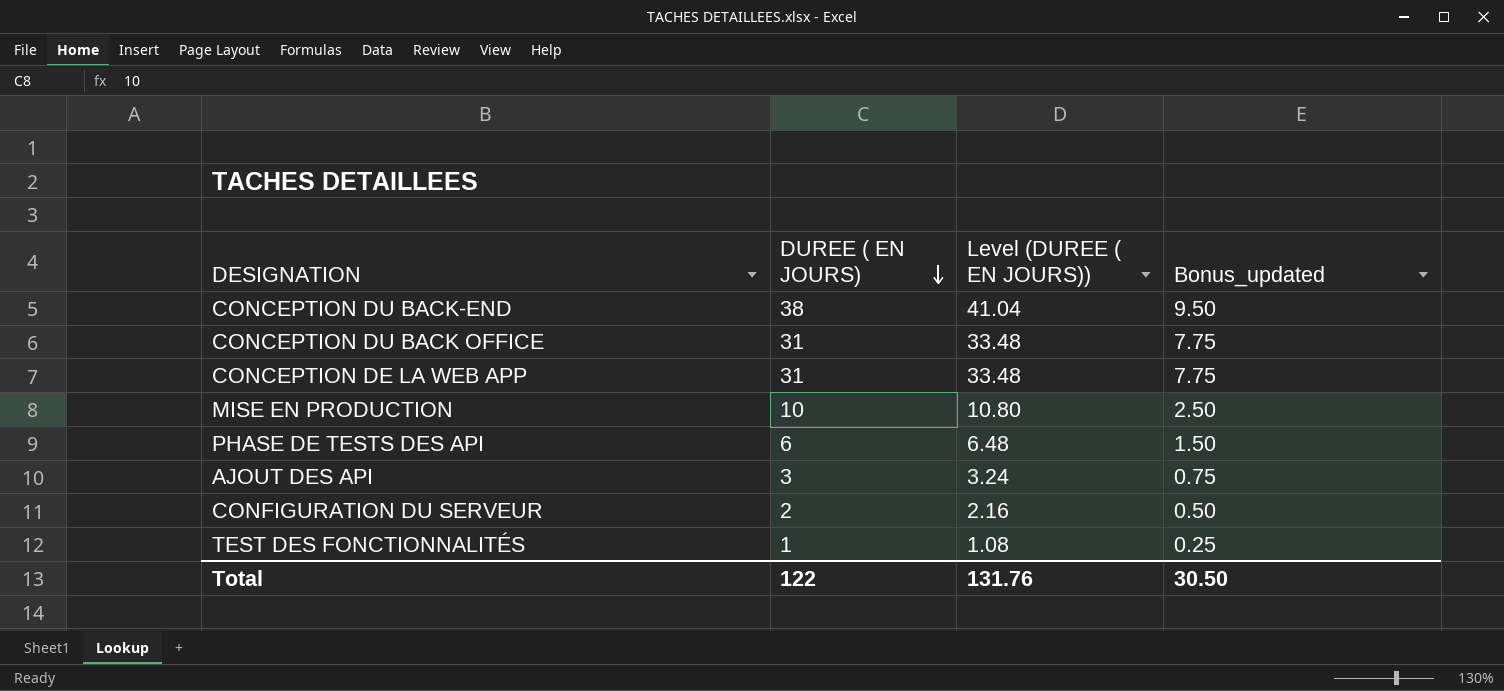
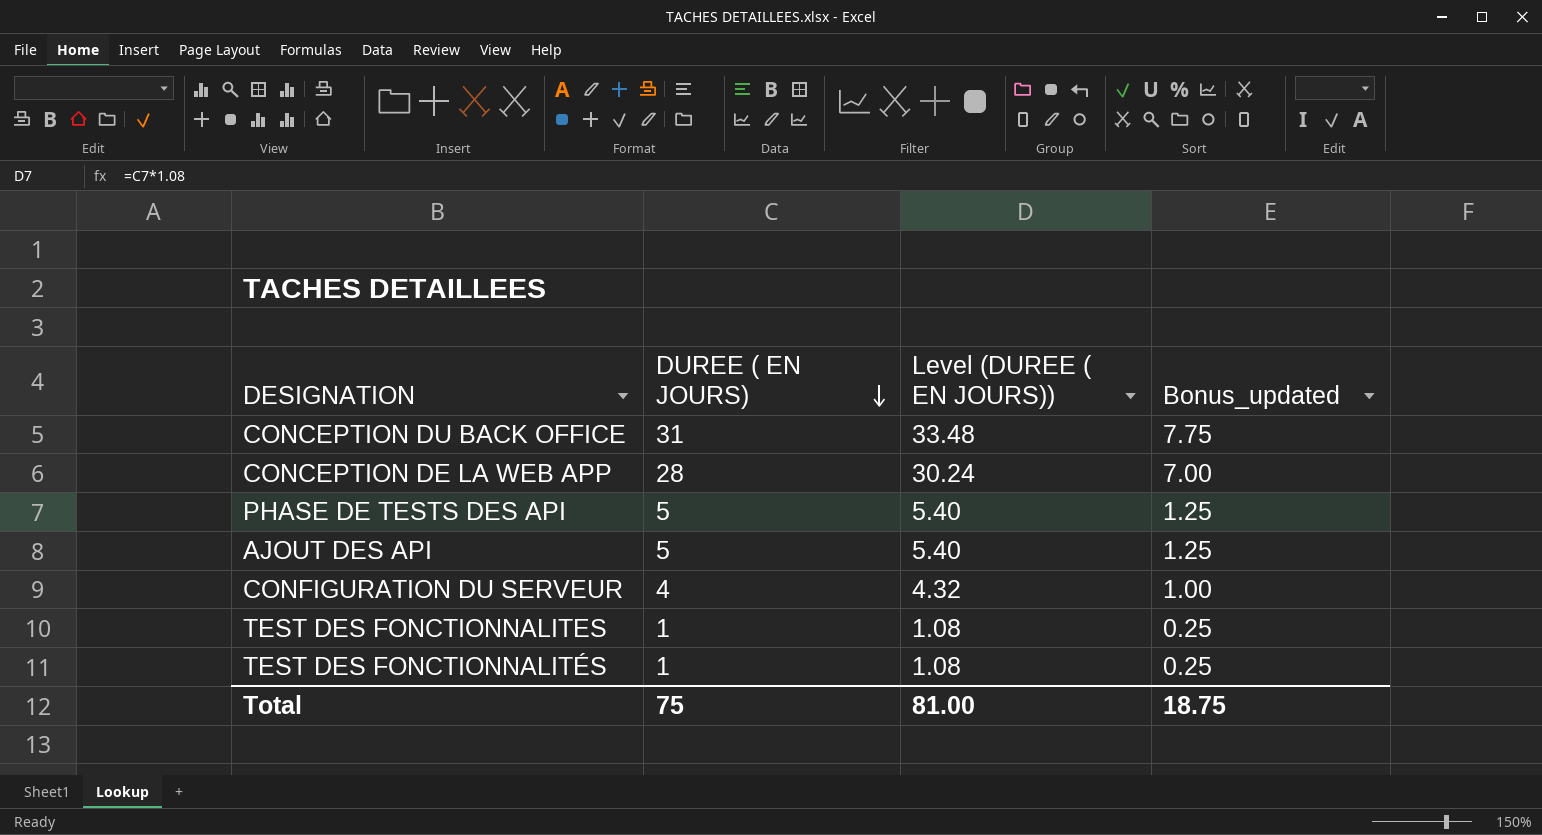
row CONCEPTION DU BACK-END: 38 | 41.04 | 9.50 -> none
row MISE EN PRODUCTION: 10 | 10.80 | 2.50 -> none
CONCEPTION DE LA WEB APP | DUREE ( EN JOURS): 31 -> 28
CONCEPTION DE LA WEB APP | Level (DUREE ( EN JOURS)): 33.48 -> 30.24
CONCEPTION DE LA WEB APP | Bonus_updated: 7.75 -> 7.00
PHASE DE TESTS DES API | DUREE ( EN JOURS): 6 -> 5
PHASE DE TESTS DES API | Level (DUREE ( EN JOURS)): 6.48 -> 5.40
PHASE DE TESTS DES API | Bonus_updated: 1.50 -> 1.25
AJOUT DES API | DUREE ( EN JOURS): 3 -> 5
AJOUT DES API | Level (DUREE ( EN JOURS)): 3.24 -> 5.40
AJOUT DES API | Bonus_updated: 0.75 -> 1.25
CONFIGURATION DU SERVEUR | DUREE ( EN JOURS): 2 -> 4
CONFIGURATION DU SERVEUR | Level (DUREE ( EN JOURS)): 2.16 -> 4.32
CONFIGURATION DU SERVEUR | Bonus_updated: 0.50 -> 1.00
row TEST DES FONCTIONNALITES: none -> 1 | 1.08 | 0.25
Total | DUREE ( EN JOURS): 122 -> 75
Total | Level (DUREE ( EN JOURS)): 131.76 -> 81.00
Total | Bonus_updated: 30.50 -> 18.75

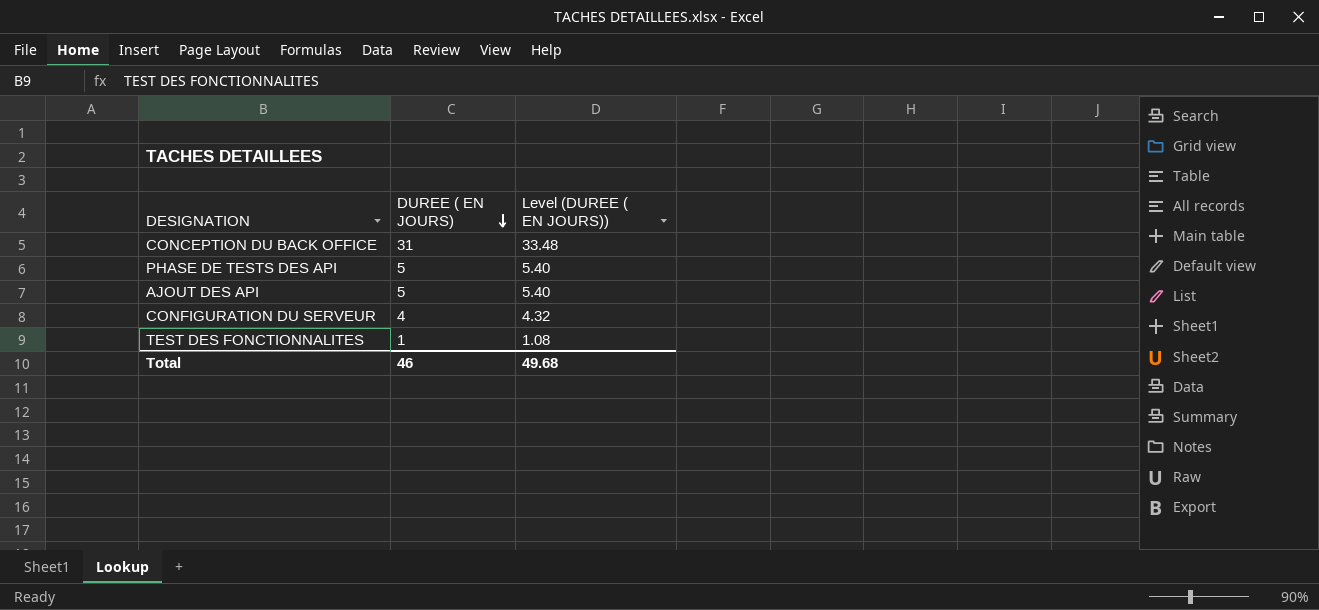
column Bonus_updated | formula: [DUREE ( EN JOURS)] * 0.25 -> none
row CONCEPTION DE LA WEB APP: 28 | 30.24 | 7.00 -> none
row TEST DES FONCTIONNALITÉS: 1 | 1.08 | 0.25 -> none
Total | DUREE ( EN JOURS): 75 -> 46
Total | Level (DUREE ( EN JOURS)): 81.00 -> 49.68

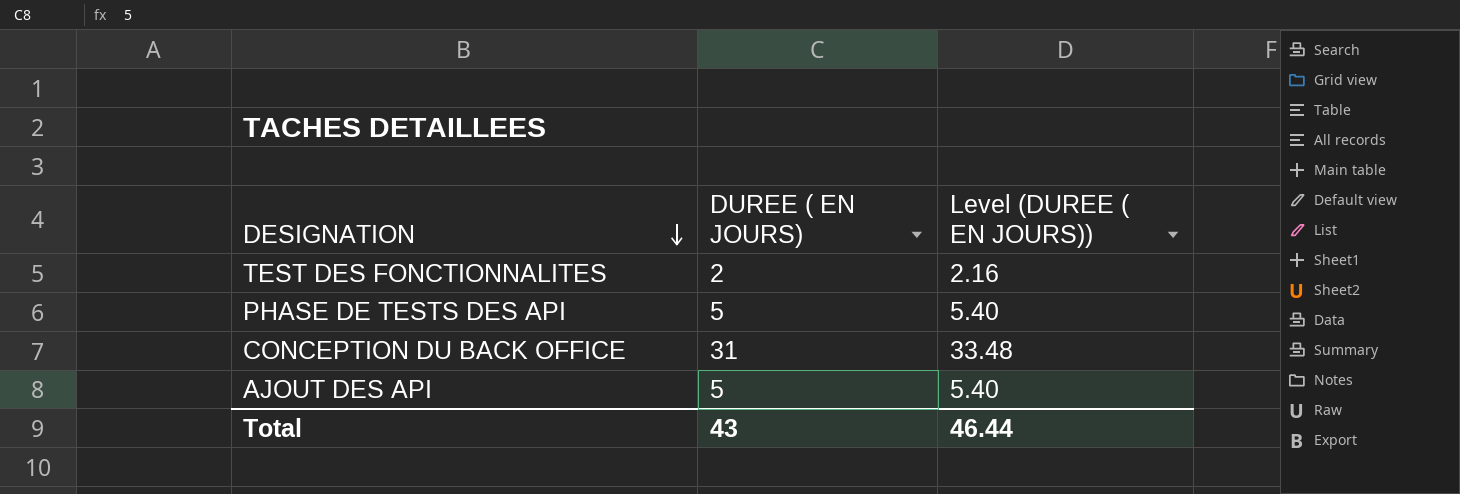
row order: DUREE ( EN JOURS) descending -> DESIGNATION descending
row CONFIGURATION DU SERVEUR: 4 | 4.32 -> none
TEST DES FONCTIONNALITES | DUREE ( EN JOURS): 1 -> 2
TEST DES FONCTIONNALITES | Level (DUREE ( EN JOURS)): 1.08 -> 2.16
Total | DUREE ( EN JOURS): 46 -> 43
Total | Level (DUREE ( EN JOURS)): 49.68 -> 46.44

